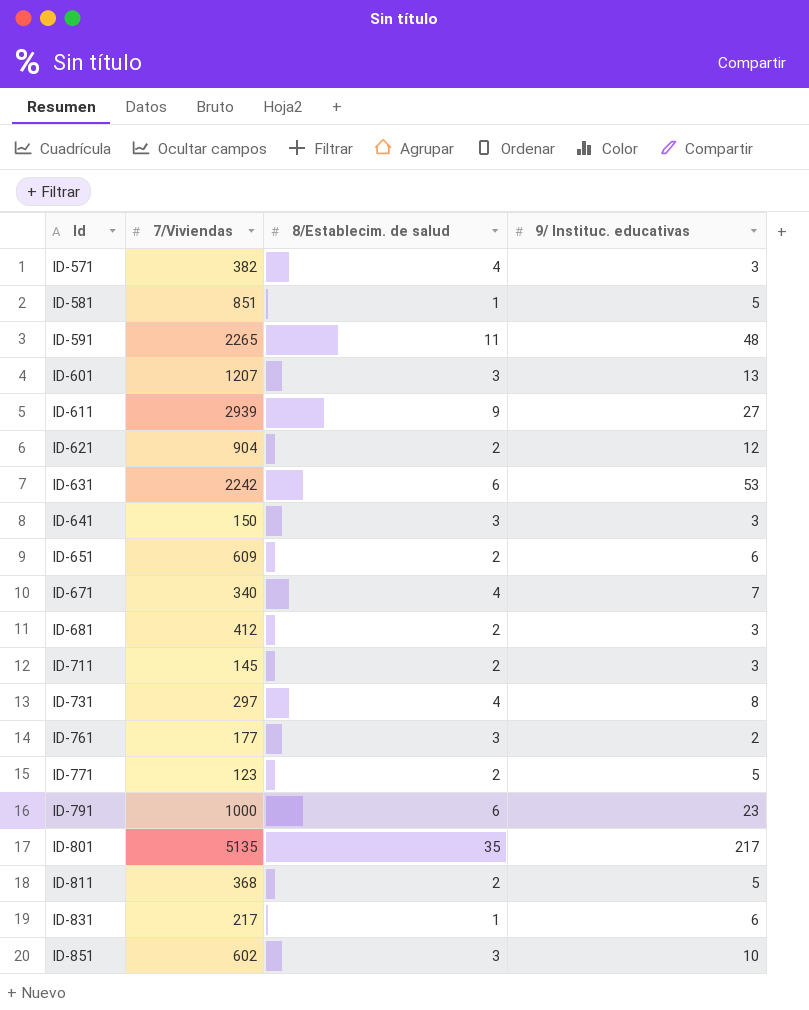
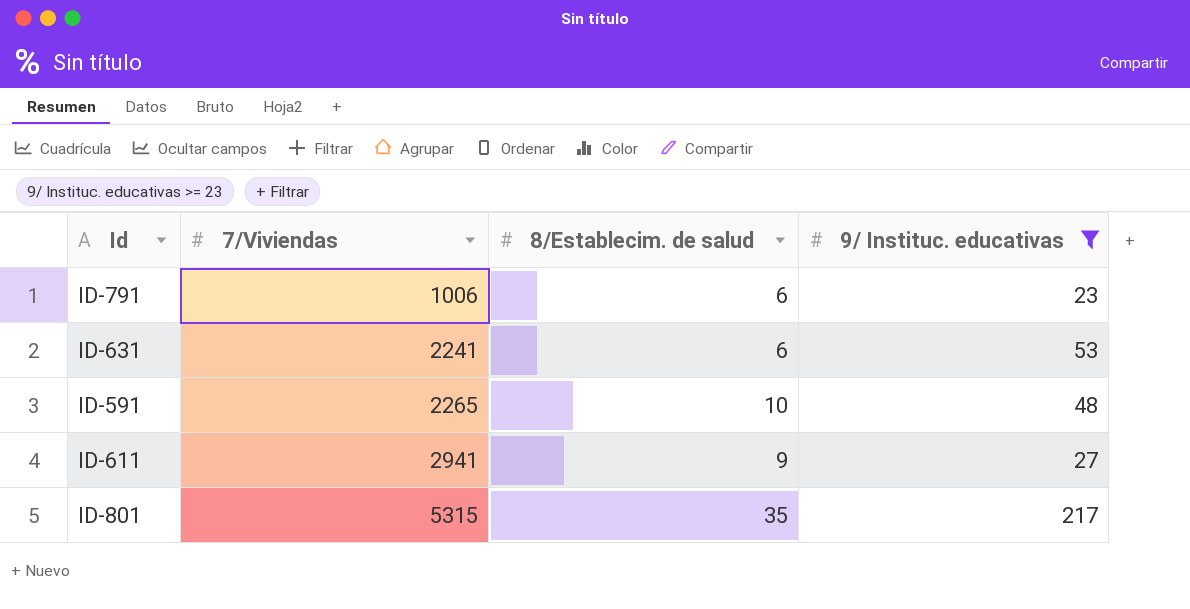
filter: none -> 9/ Instituc. educativas >= 23
row order: Id ascending -> 7/Viviendas ascending
ID-791 | 7/Viviendas: 1000 -> 1006
ID-631 | 7/Viviendas: 2242 -> 2241
ID-591 | 8/Establecim. de salud: 11 -> 10
ID-611 | 7/Viviendas: 2939 -> 2941
ID-801 | 7/Viviendas: 5135 -> 5315

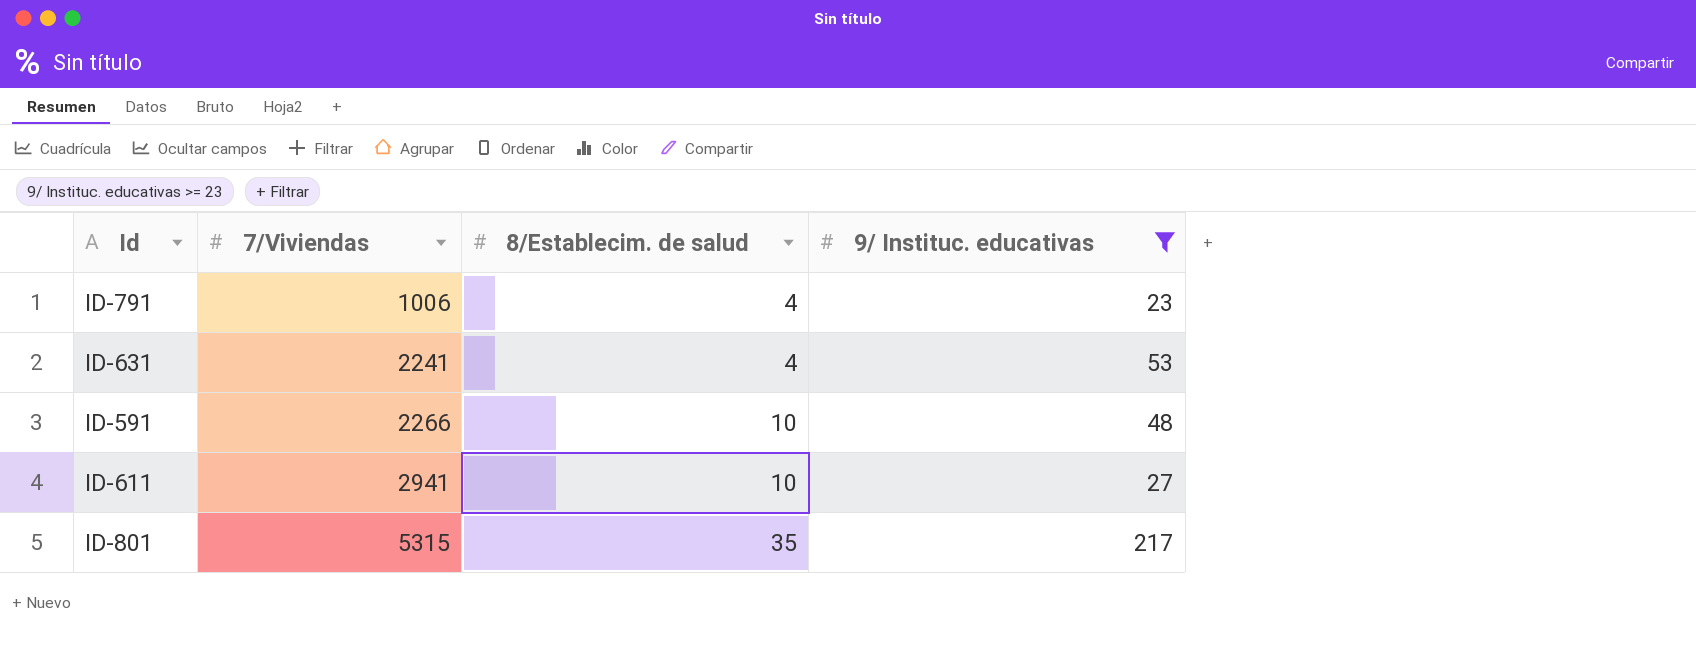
ID-791 | 8/Establecim. de salud: 6 -> 4
ID-631 | 8/Establecim. de salud: 6 -> 4
ID-591 | 7/Viviendas: 2265 -> 2266
ID-611 | 8/Establecim. de salud: 9 -> 10

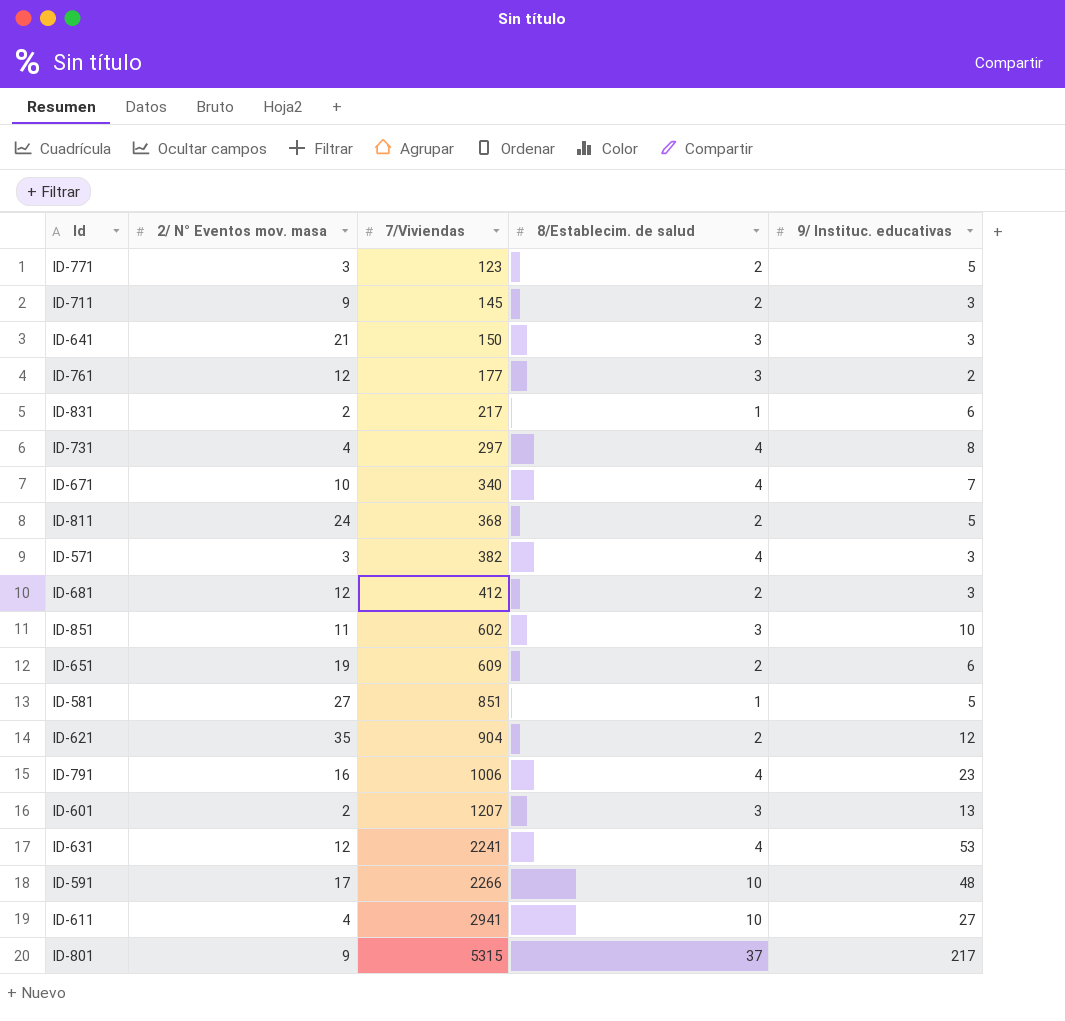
filter: 9/ Instituc. educativas >= 23 -> none
column 2/ N° Eventos mov. masa | position: none -> 2
ID-801 | 8/Establecim. de salud: 35 -> 37

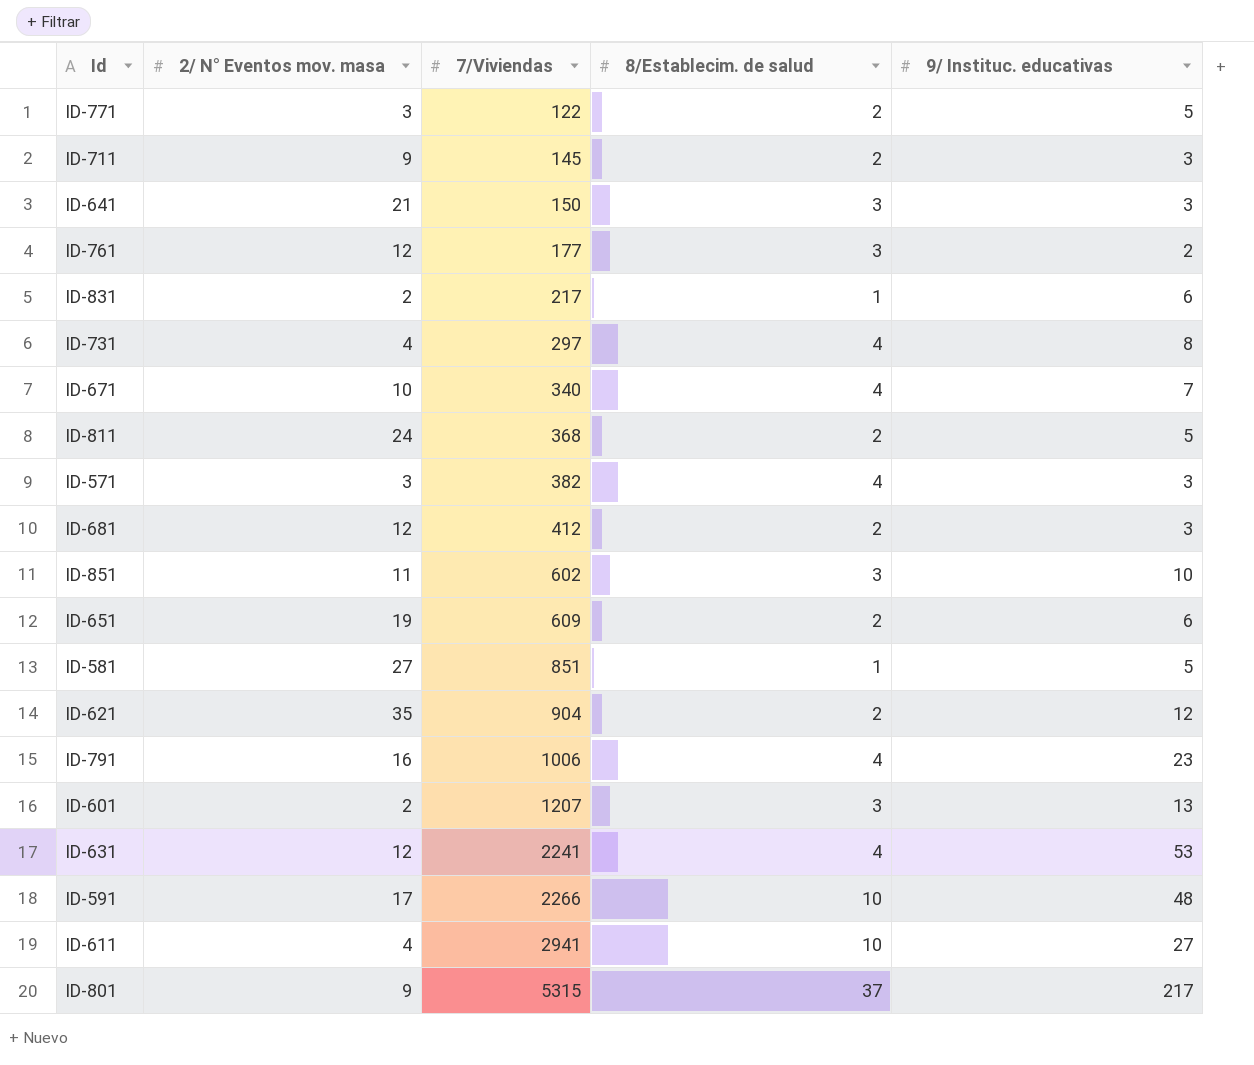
ID-771 | 7/Viviendas: 123 -> 122

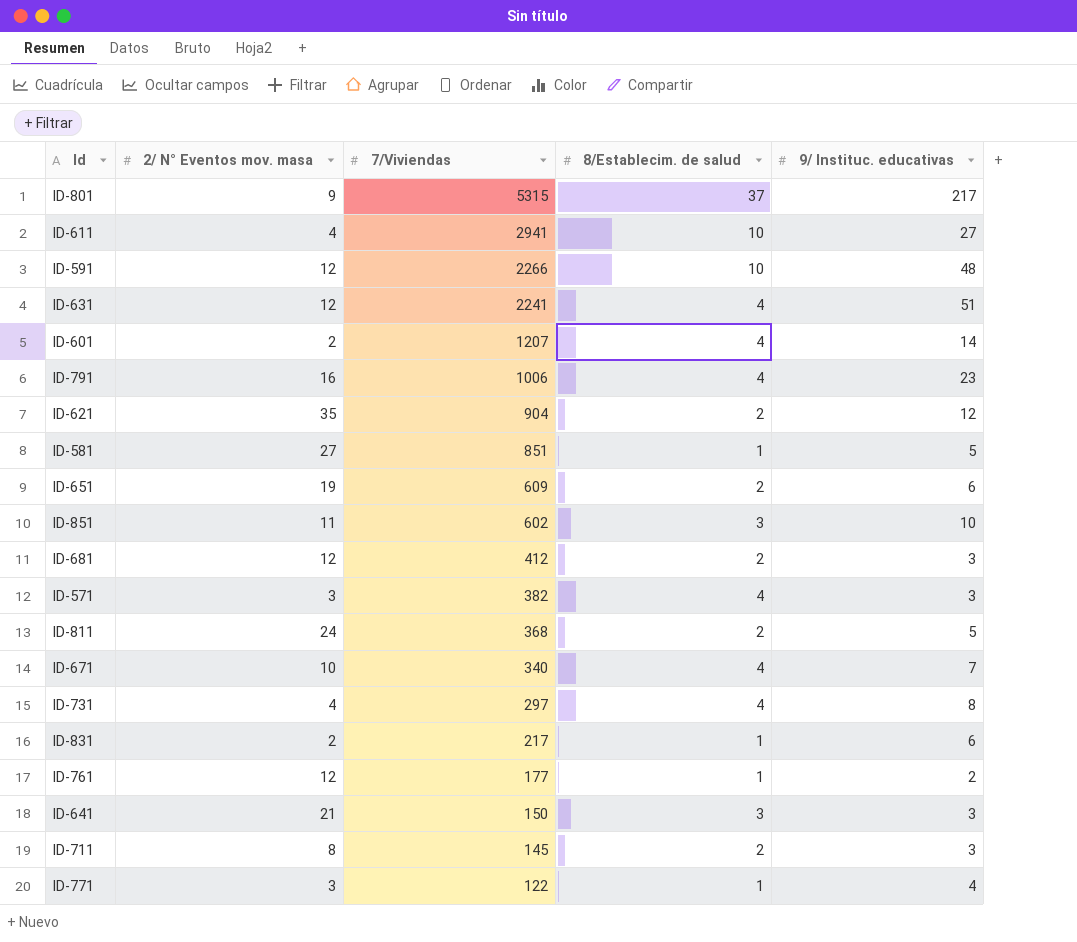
row order: 7/Viviendas ascending -> 7/Viviendas descending
ID-591 | 2/ N° Eventos mov. masa: 17 -> 12
ID-631 | 9/ Instituc. educativas: 53 -> 51
ID-601 | 8/Establecim. de salud: 3 -> 4
ID-601 | 9/ Instituc. educativas: 13 -> 14
ID-761 | 8/Establecim. de salud: 3 -> 1
ID-711 | 2/ N° Eventos mov. masa: 9 -> 8
ID-771 | 8/Establecim. de salud: 2 -> 1
ID-771 | 9/ Instituc. educativas: 5 -> 4

